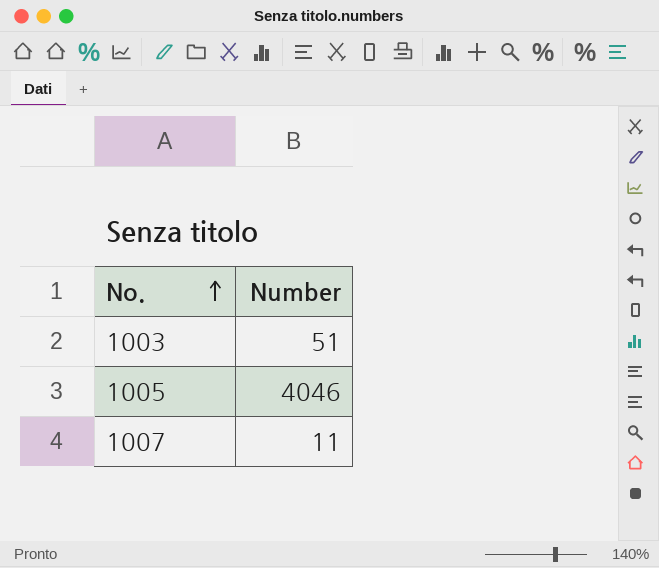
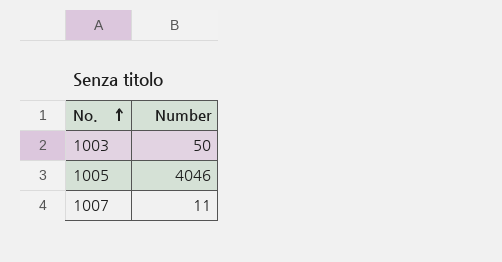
1003 | Number: 51 -> 50

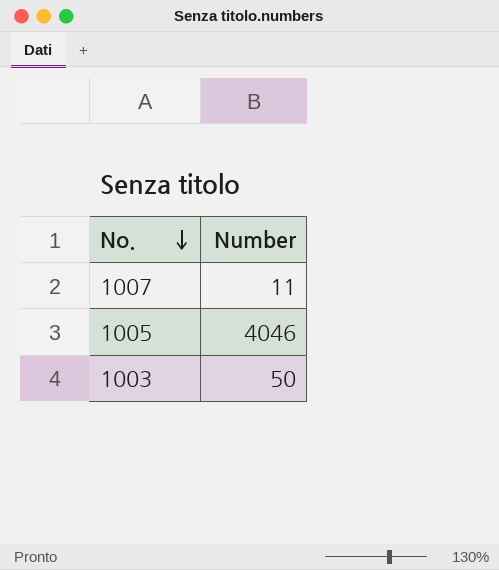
row order: No. ascending -> No. descending

